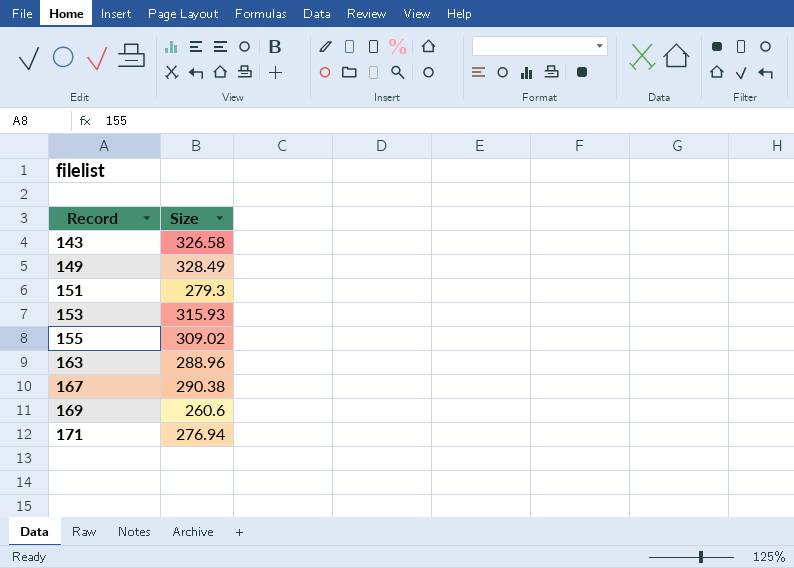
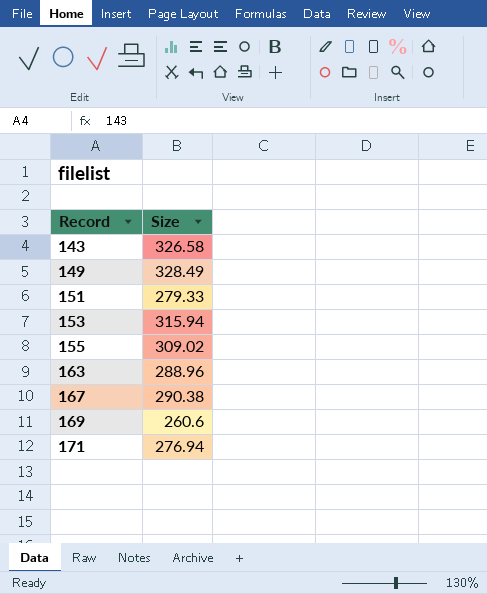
151 | Size: 279.3 -> 279.33
153 | Size: 315.93 -> 315.94

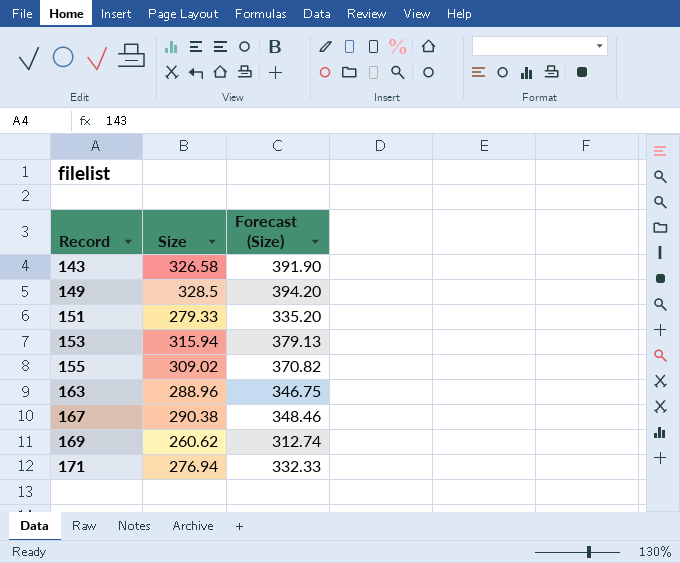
column Forecast (Size) | formula: none -> [Size] * 1.2
149 | Size: 328.49 -> 328.5
169 | Size: 260.6 -> 260.62

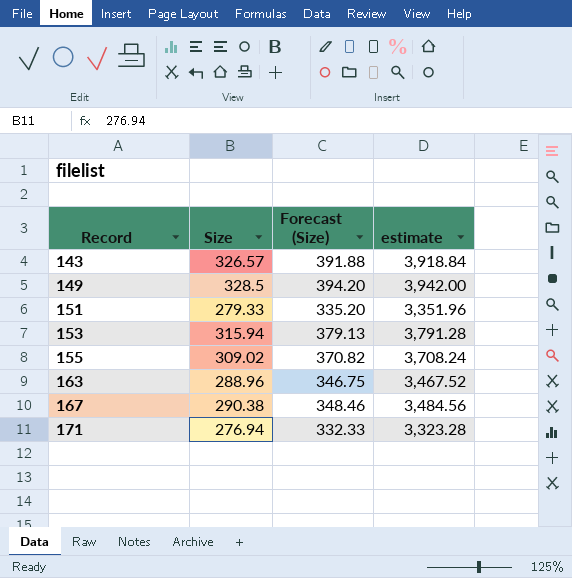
column estimate | formula: none -> [Size] * 12
row 169: 260.62 | 312.74 -> none
143 | Size: 326.58 -> 326.57
143 | Forecast (Size): 391.90 -> 391.88

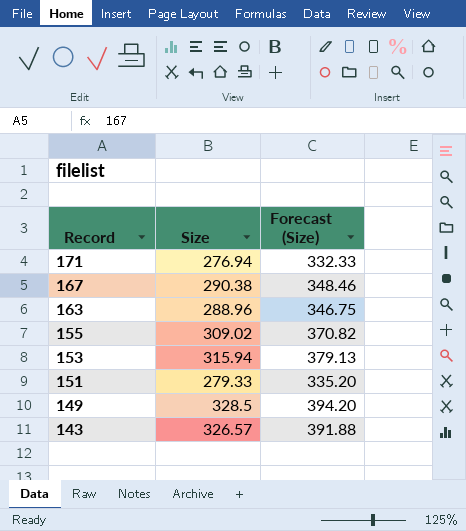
row order: Record ascending -> Record descending
column estimate | formula: [Size] * 12 -> none

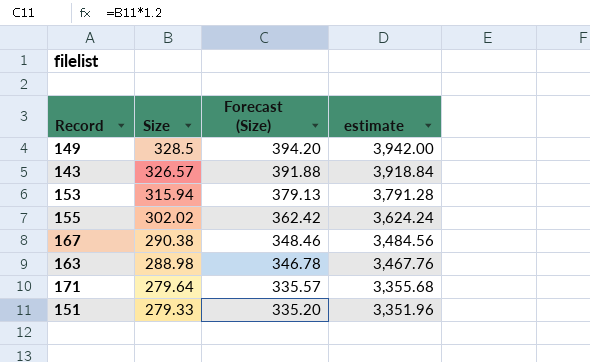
row order: Record descending -> Size descending
column estimate | formula: none -> [Size] * 12
155 | Size: 309.02 -> 302.02
155 | Forecast (Size): 370.82 -> 362.42
163 | Size: 288.96 -> 288.98
163 | Forecast (Size): 346.75 -> 346.78
171 | Size: 276.94 -> 279.64
171 | Forecast (Size): 332.33 -> 335.57

